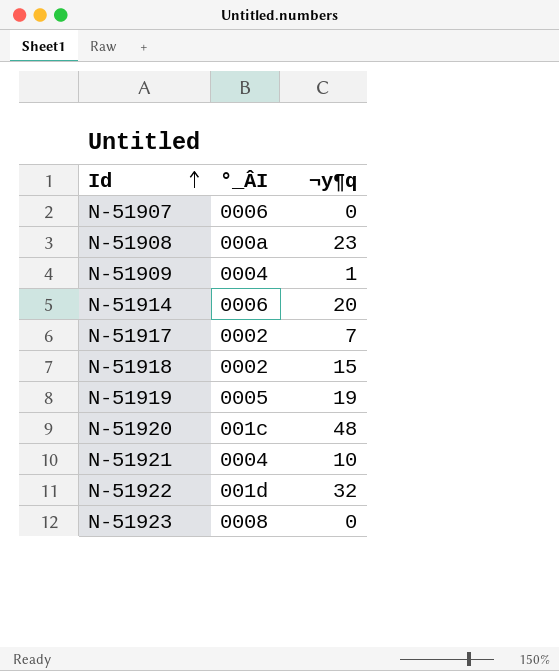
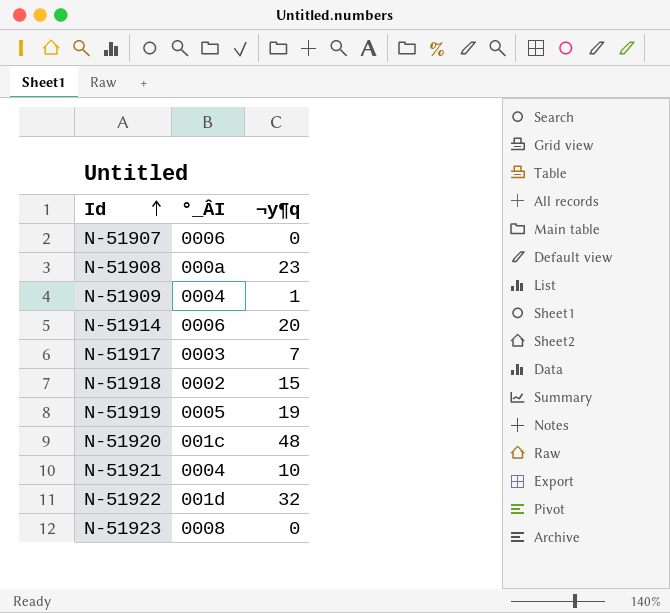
N-51917 | °_ÂI: 0002 -> 0003

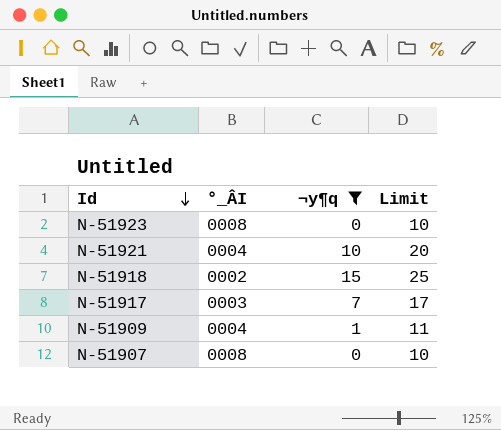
filter: none -> ¬y¶q <= 15
row order: Id ascending -> Id descending
column Limit | formula: none -> [¬y¶q] + 10
N-51907 | °_ÂI: 0006 -> 0008

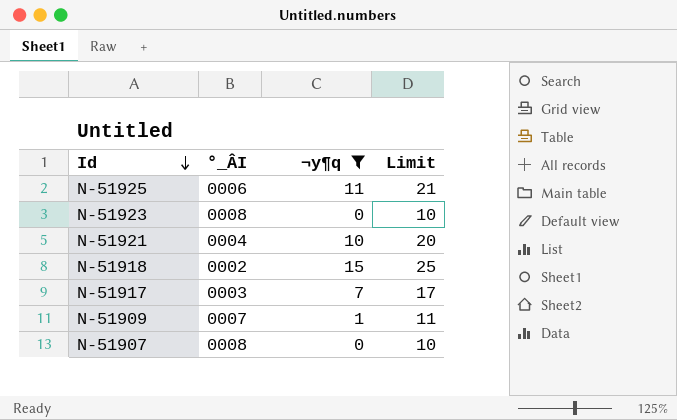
row N-51925: none -> 0006 | 11 | 21
N-51909 | °_ÂI: 0004 -> 0007

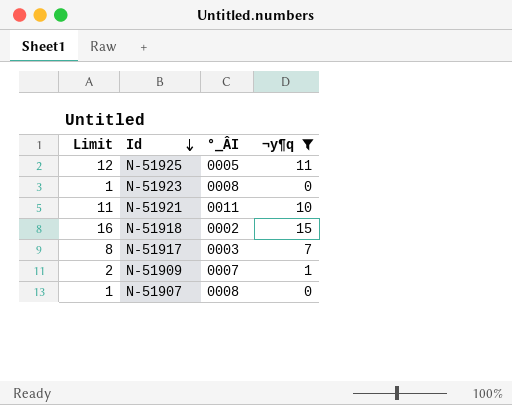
column Limit | formula: [¬y¶q] + 10 -> [¬y¶q] + 1
column Limit | position: 4 -> 1
N-51925 | °_ÂI: 0006 -> 0005
N-51921 | °_ÂI: 0004 -> 0011

